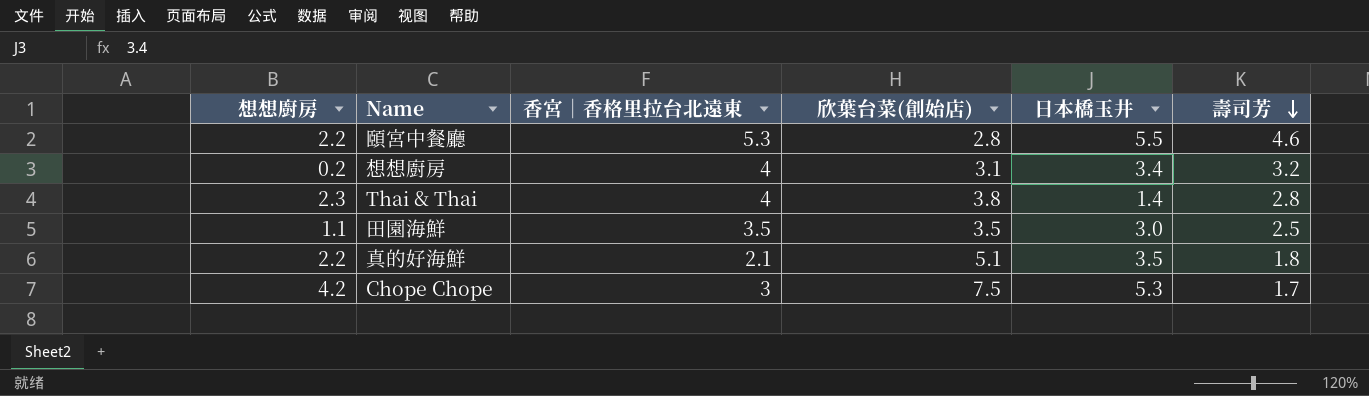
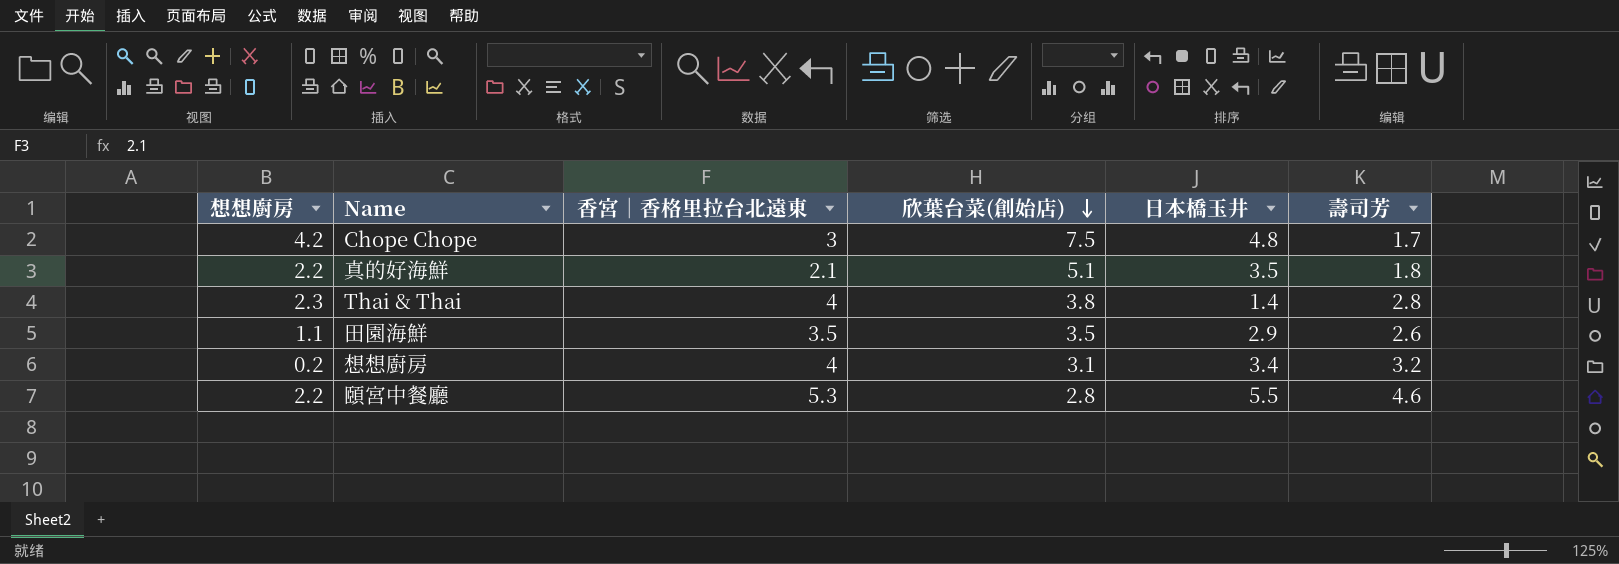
row order: 壽司芳 descending -> 欣葉台菜(創始店) descending
Chope Chope | 日本橋玉井: 5.3 -> 4.8
田園海鮮 | 日本橋玉井: 3.0 -> 2.9
田園海鮮 | 壽司芳: 2.5 -> 2.6

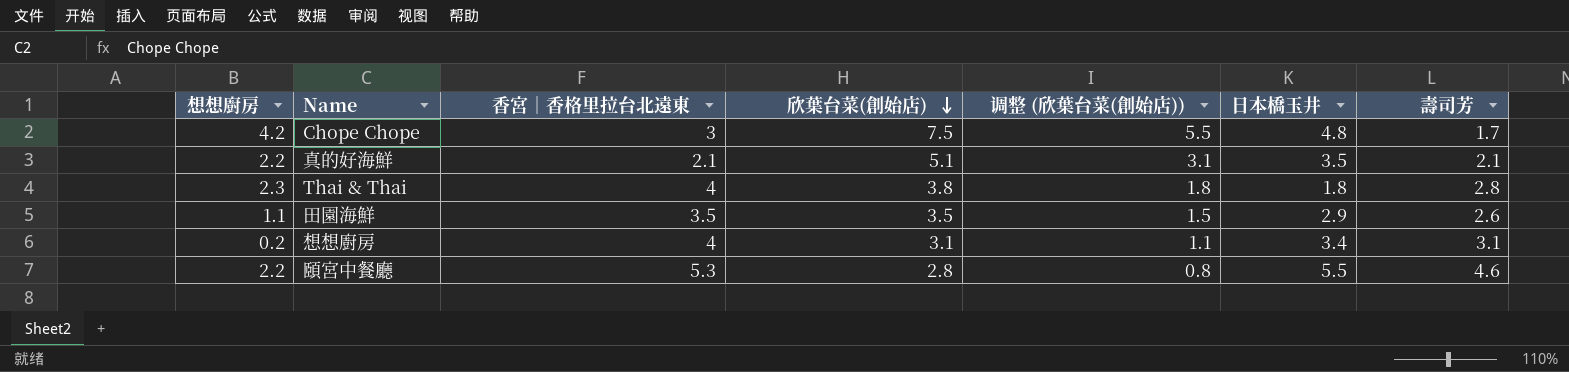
column 调整 (欣葉台菜(創始店)) | formula: none -> [欣葉台菜(創始店)] - 2
真的好海鮮 | 壽司芳: 1.8 -> 2.1
Thai & Thai | 日本橋玉井: 1.4 -> 1.8
想想廚房 | 壽司芳: 3.2 -> 3.1

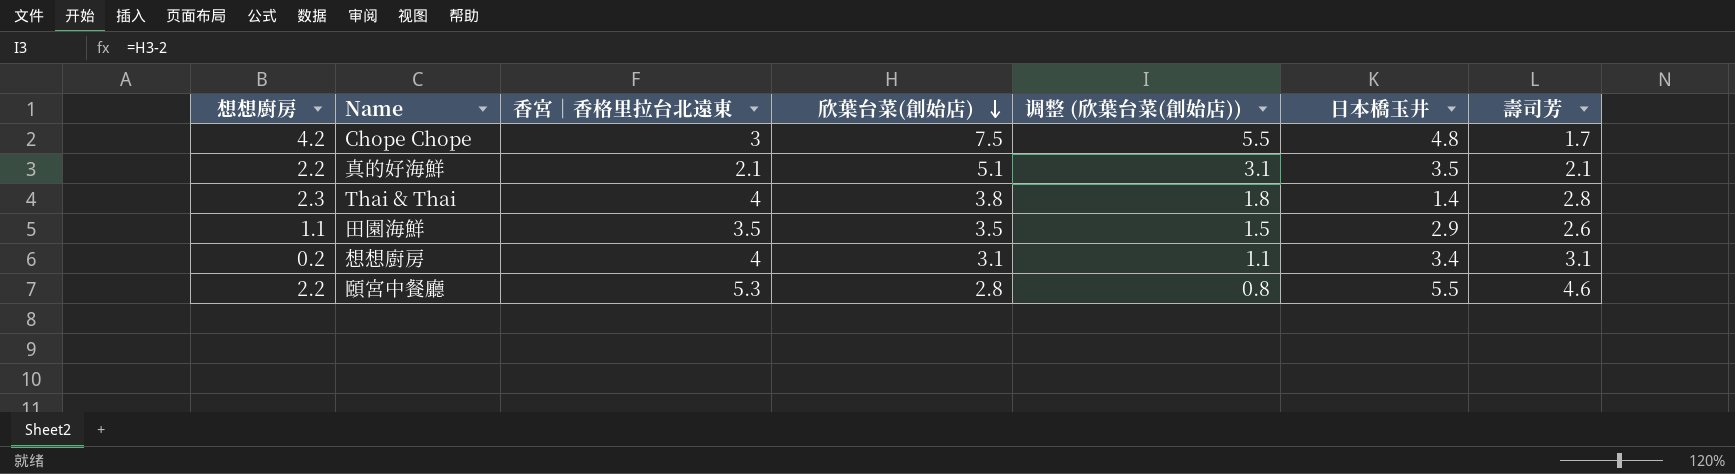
Thai & Thai | 日本橋玉井: 1.8 -> 1.4

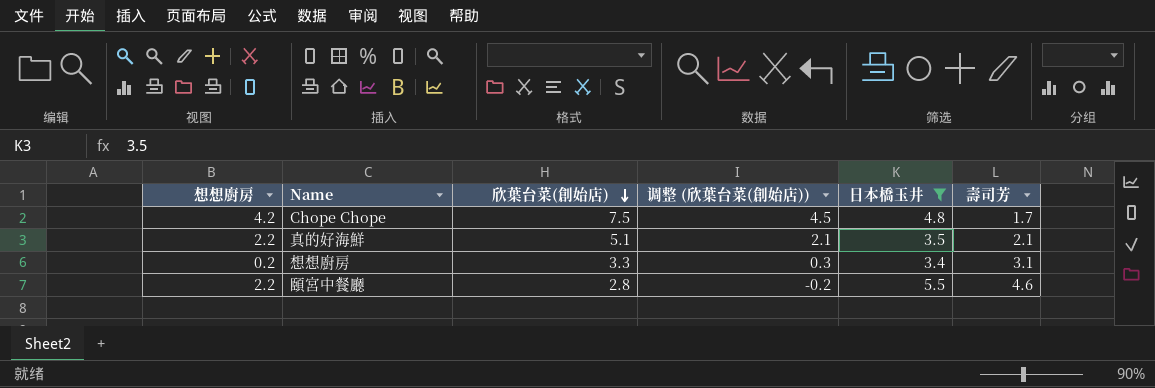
filter: none -> 日本橋玉井 >= 3.4
column 香宮｜香格里拉台北遠東 | position: 3 -> none
column 调整 (欣葉台菜(創始店)) | formula: [欣葉台菜(創始店)] - 2 -> [欣葉台菜(創始店)] - 3
想想廚房 | 欣葉台菜(創始店): 3.1 -> 3.3

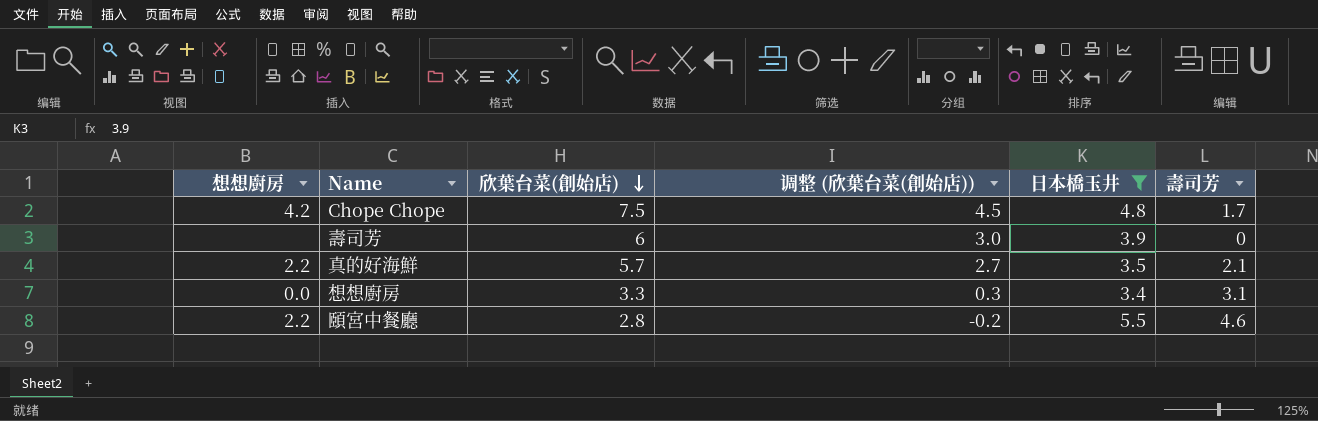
row 壽司芳: none -> none | 6 | 3.0 | 3.9 | 0
真的好海鮮 | 欣葉台菜(創始店): 5.1 -> 5.7
真的好海鮮 | 调整 (欣葉台菜(創始店)): 2.1 -> 2.7
想想廚房 | 想想廚房: 0.2 -> 0.0

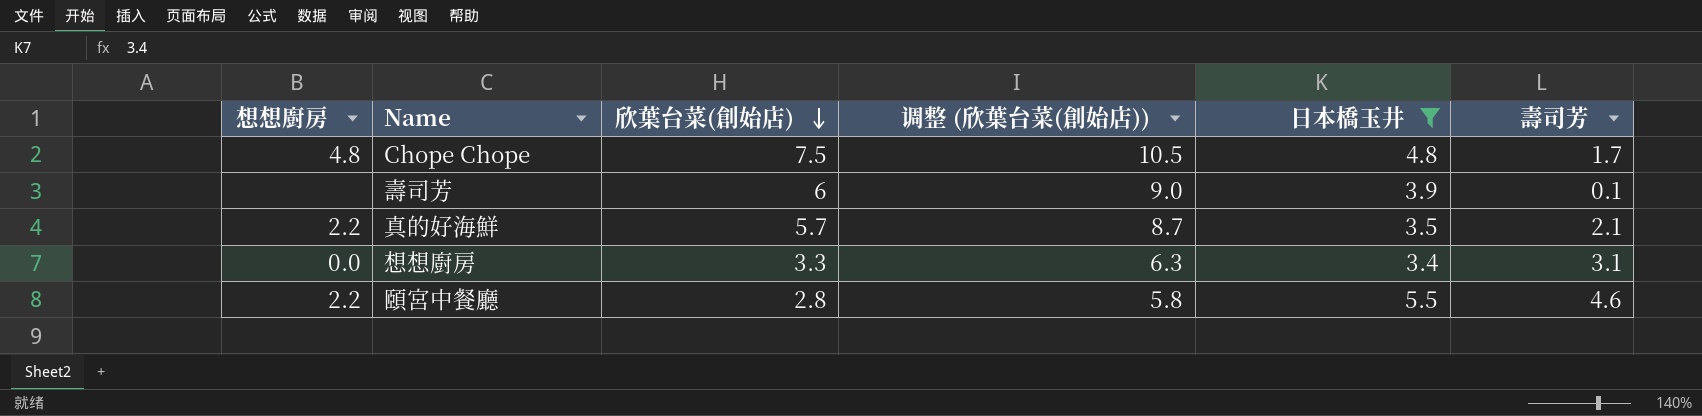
column 调整 (欣葉台菜(創始店)) | formula: [欣葉台菜(創始店)] - 3 -> [欣葉台菜(創始店)] + 3
Chope Chope | 想想廚房: 4.2 -> 4.8
壽司芳 | 壽司芳: 0 -> 0.1

